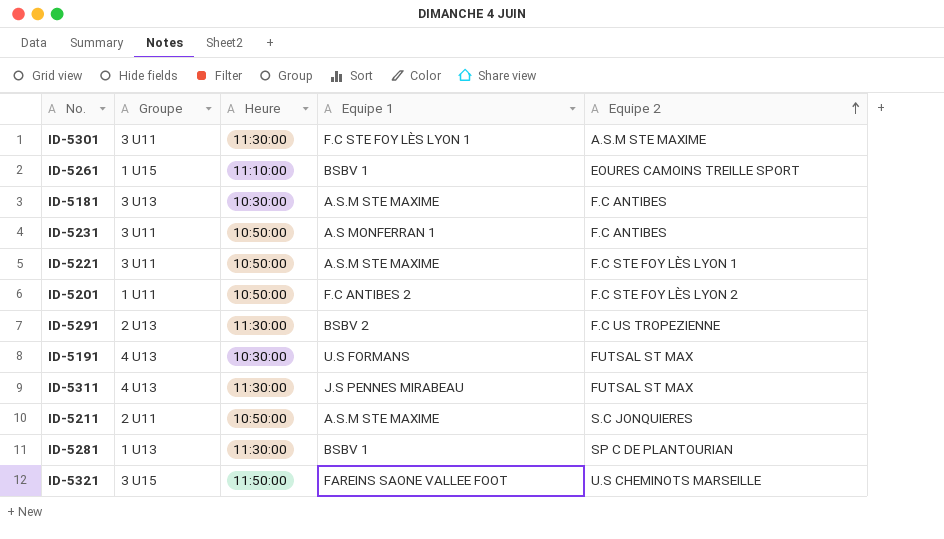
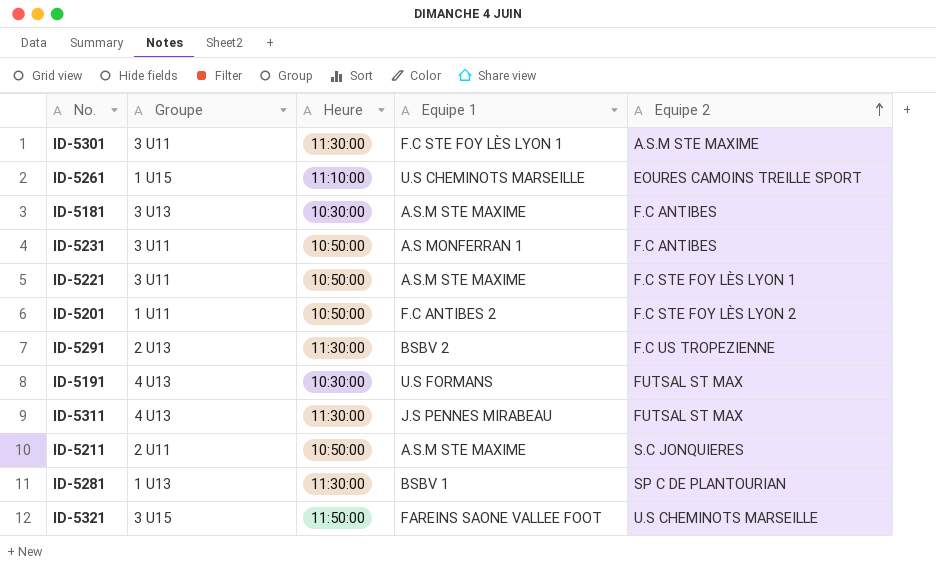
ID-5261 | Equipe 1: BSBV 1 -> U.S CHEMINOTS MARSEILLE

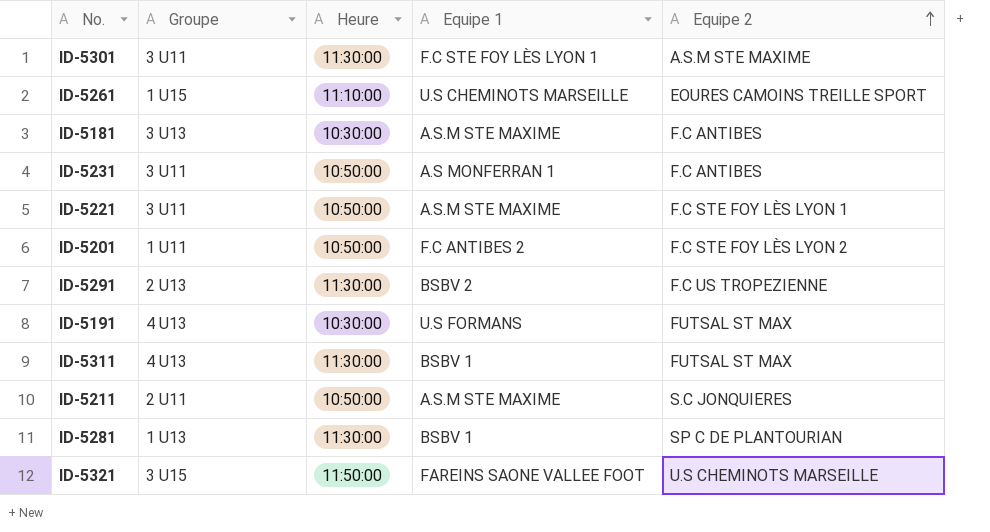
ID-5311 | Equipe 1: J.S PENNES MIRABEAU -> BSBV 1

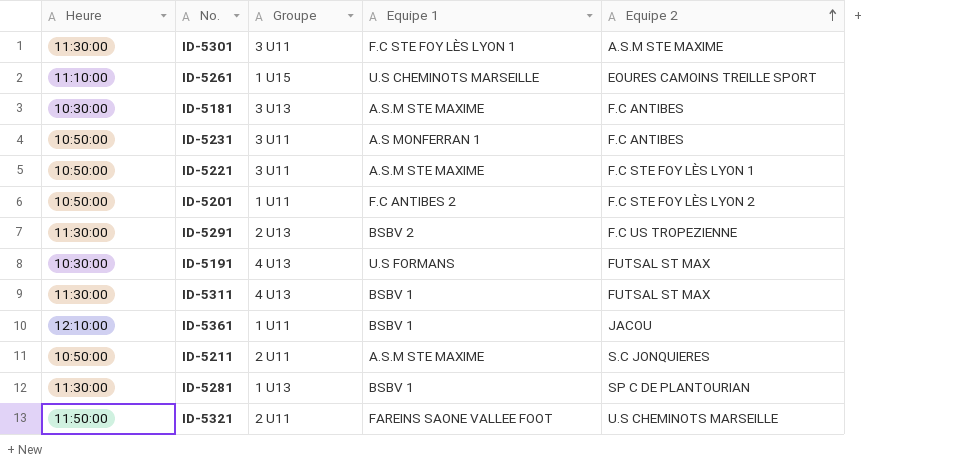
column Heure | position: 3 -> 1
row ID-5361: none -> 12:10:00 | 1 U11 | BSBV 1 | JACOU
ID-5321 | Groupe: 3 U15 -> 2 U11

